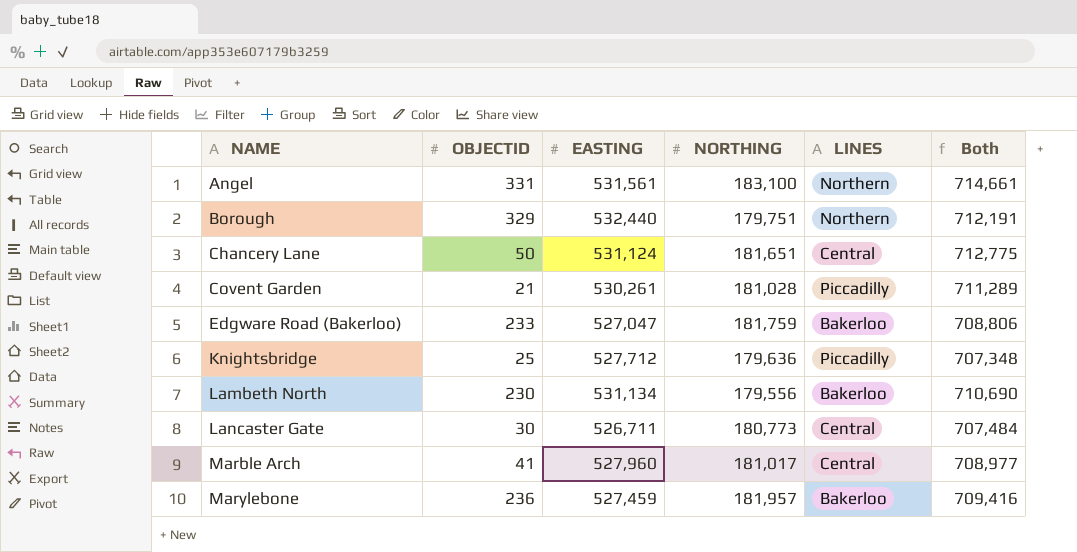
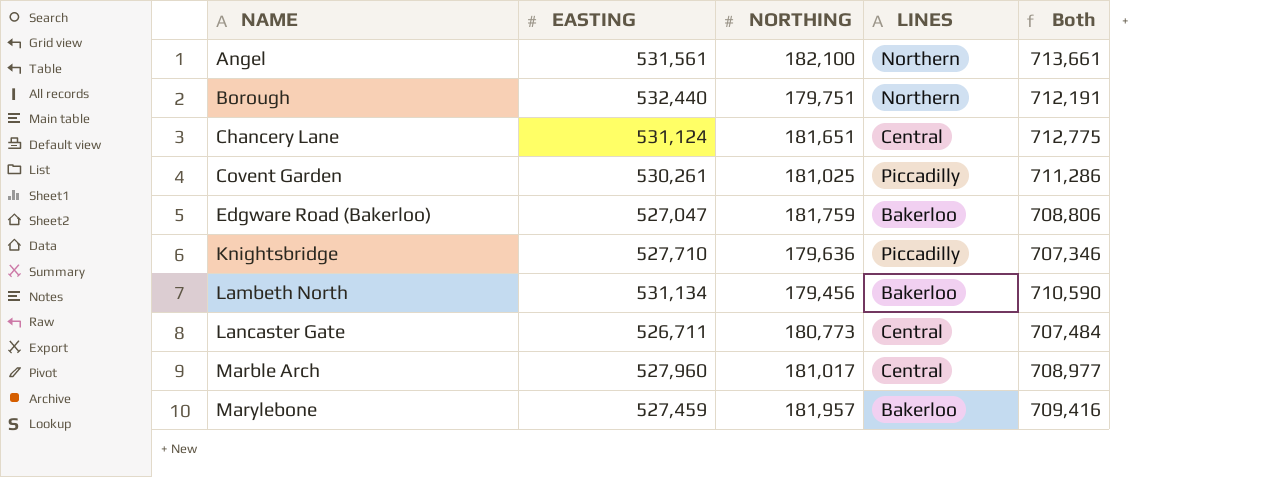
column OBJECTID | position: 2 -> none
Angel | NORTHING: 183,100 -> 182,100
Angel | Both: 714,661 -> 713,661
Covent Garden | NORTHING: 181,028 -> 181,025
Covent Garden | Both: 711,289 -> 711,286
Knightsbridge | EASTING: 527,712 -> 527,710
Knightsbridge | Both: 707,348 -> 707,346
Lambeth North | NORTHING: 179,556 -> 179,456
Lambeth North | Both: 710,690 -> 710,590

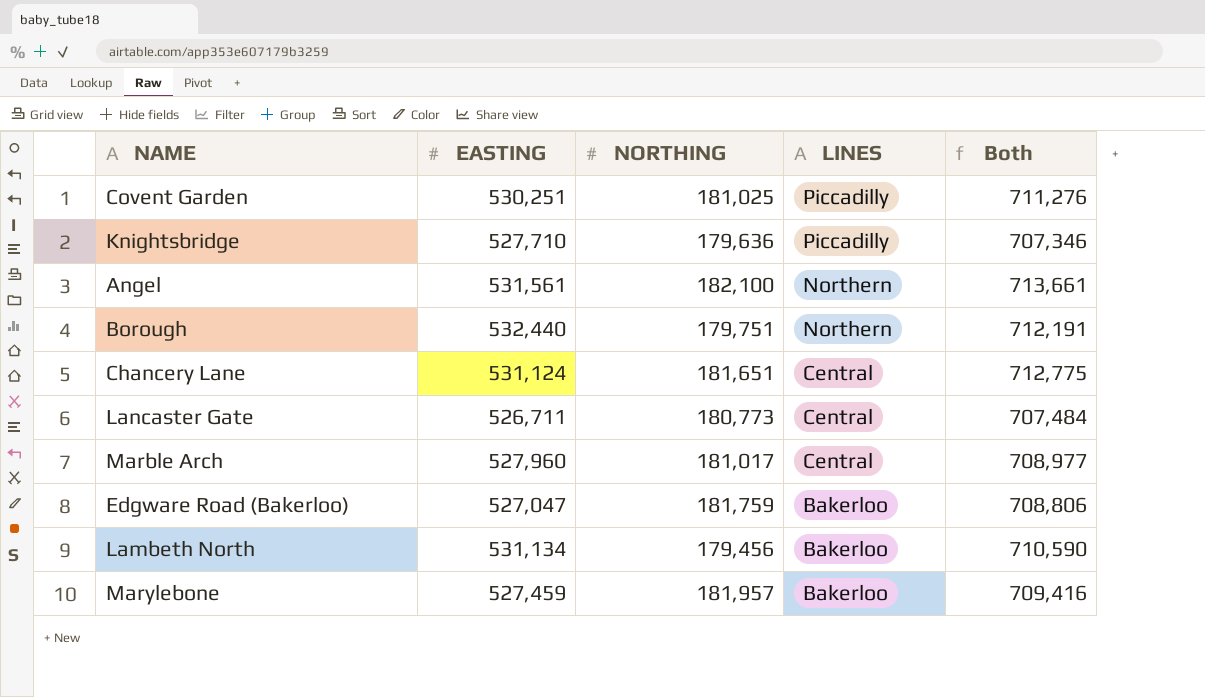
row order: NAME ascending -> LINES descending
Covent Garden | EASTING: 530,261 -> 530,251
Covent Garden | Both: 711,286 -> 711,276

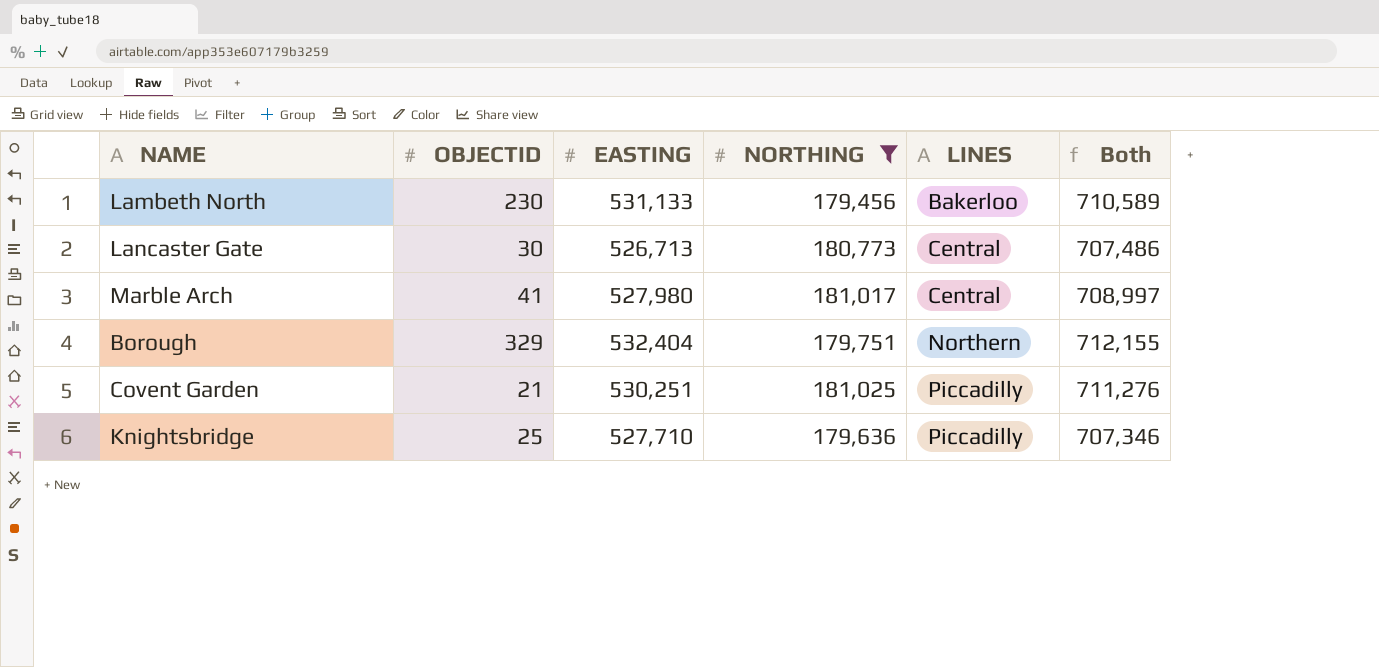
filter: none -> NORTHING <= 181,025
row order: LINES descending -> LINES ascending
column OBJECTID | position: none -> 2
Lambeth North | EASTING: 531,134 -> 531,133
Lambeth North | Both: 710,590 -> 710,589
Lancaster Gate | EASTING: 526,711 -> 526,713
Lancaster Gate | Both: 707,484 -> 707,486
Marble Arch | EASTING: 527,960 -> 527,980
Marble Arch | Both: 708,977 -> 708,997
Borough | EASTING: 532,440 -> 532,404
Borough | Both: 712,191 -> 712,155

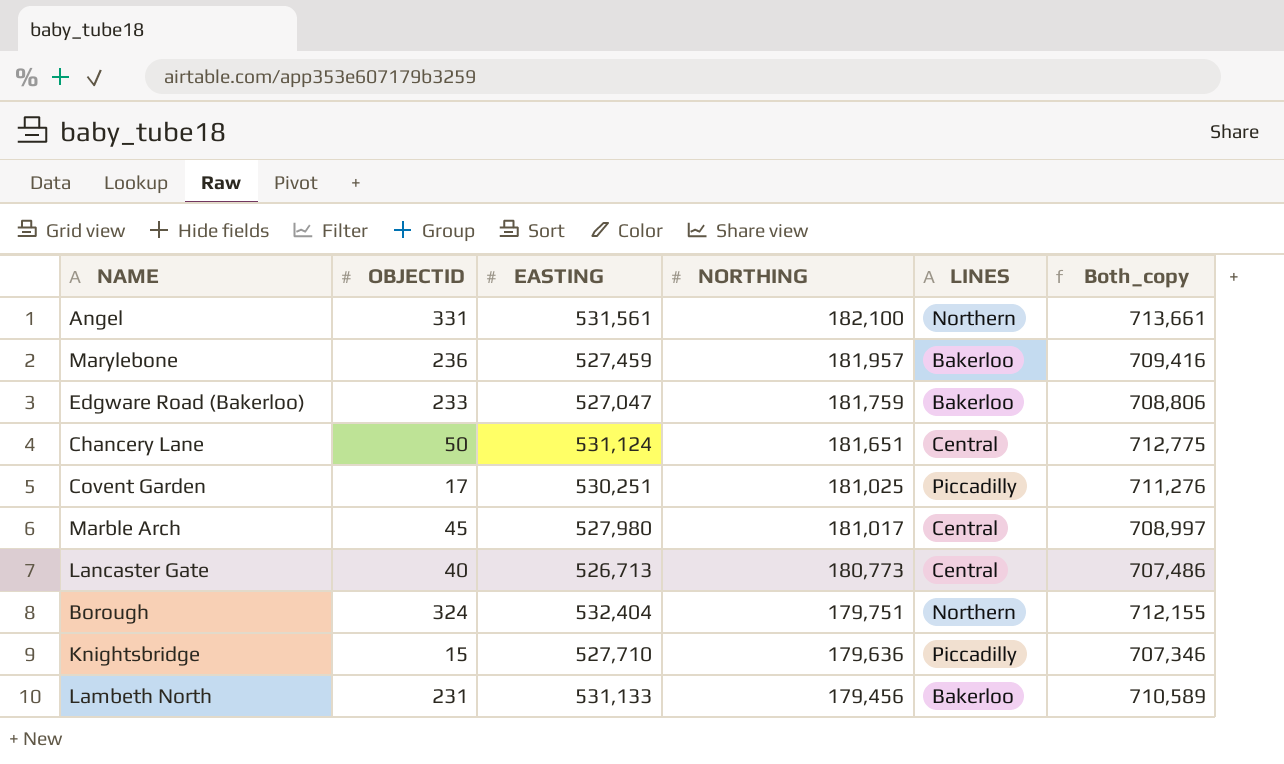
filter: NORTHING <= 181,025 -> none
row order: LINES ascending -> NORTHING descending
column name: Both -> Both_copy
Covent Garden | OBJECTID: 21 -> 17
Marble Arch | OBJECTID: 41 -> 45
Lancaster Gate | OBJECTID: 30 -> 40
Borough | OBJECTID: 329 -> 324
Knightsbridge | OBJECTID: 25 -> 15
Lambeth North | OBJECTID: 230 -> 231

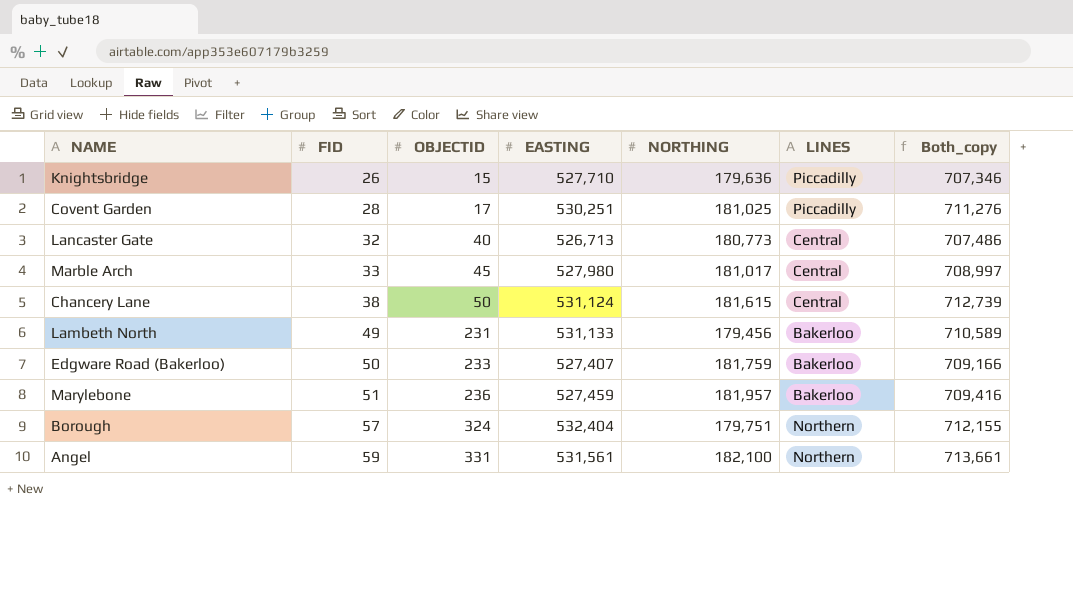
row order: NORTHING descending -> FID ascending
column FID | position: none -> 2
Chancery Lane | NORTHING: 181,651 -> 181,615
Chancery Lane | Both_copy: 712,775 -> 712,739
Edgware Road (Bakerloo) | EASTING: 527,047 -> 527,407
Edgware Road (Bakerloo) | Both_copy: 708,806 -> 709,166

